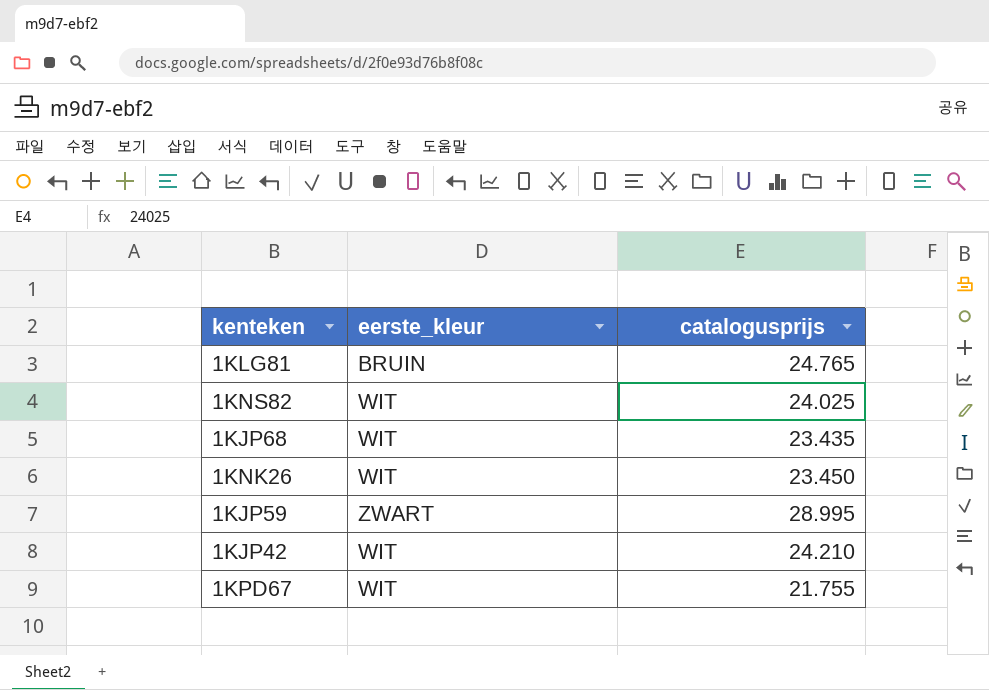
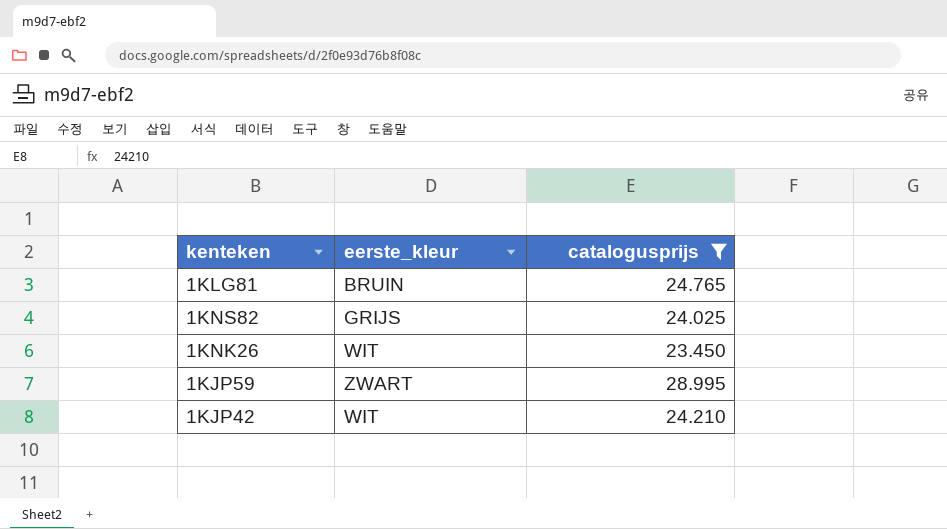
filter: none -> catalogusprijs >= 23.450
1KNS82 | eerste_kleur: WIT -> GRIJS

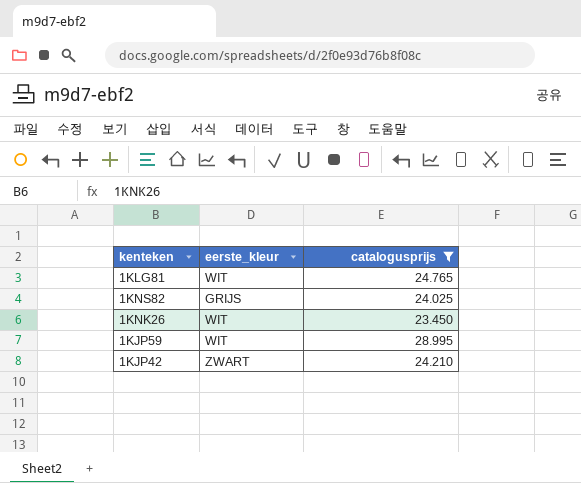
1KLG81 | eerste_kleur: BRUIN -> WIT
1KJP59 | eerste_kleur: ZWART -> WIT
1KJP42 | eerste_kleur: WIT -> ZWART

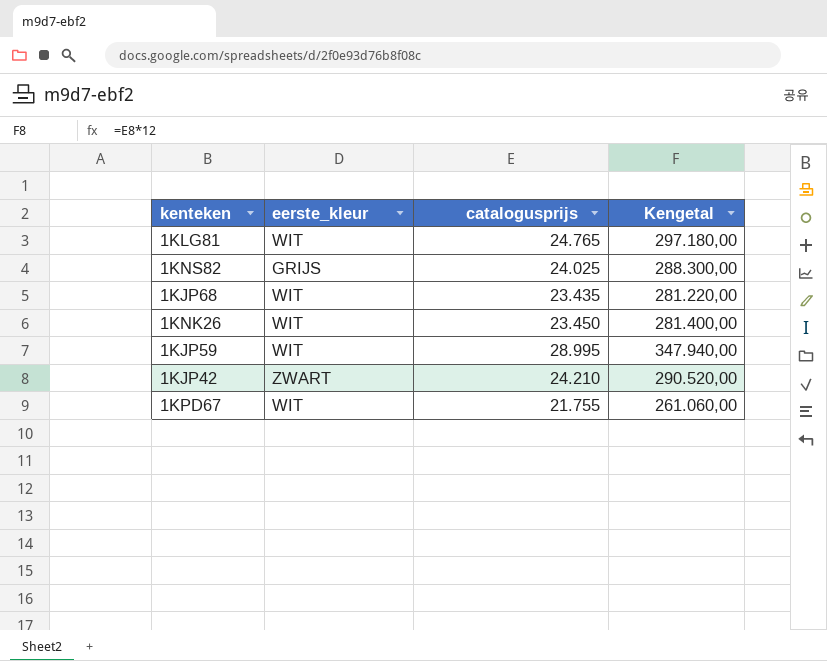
filter: catalogusprijs >= 23.450 -> none
column Kengetal | formula: none -> [catalogusprijs] * 12

